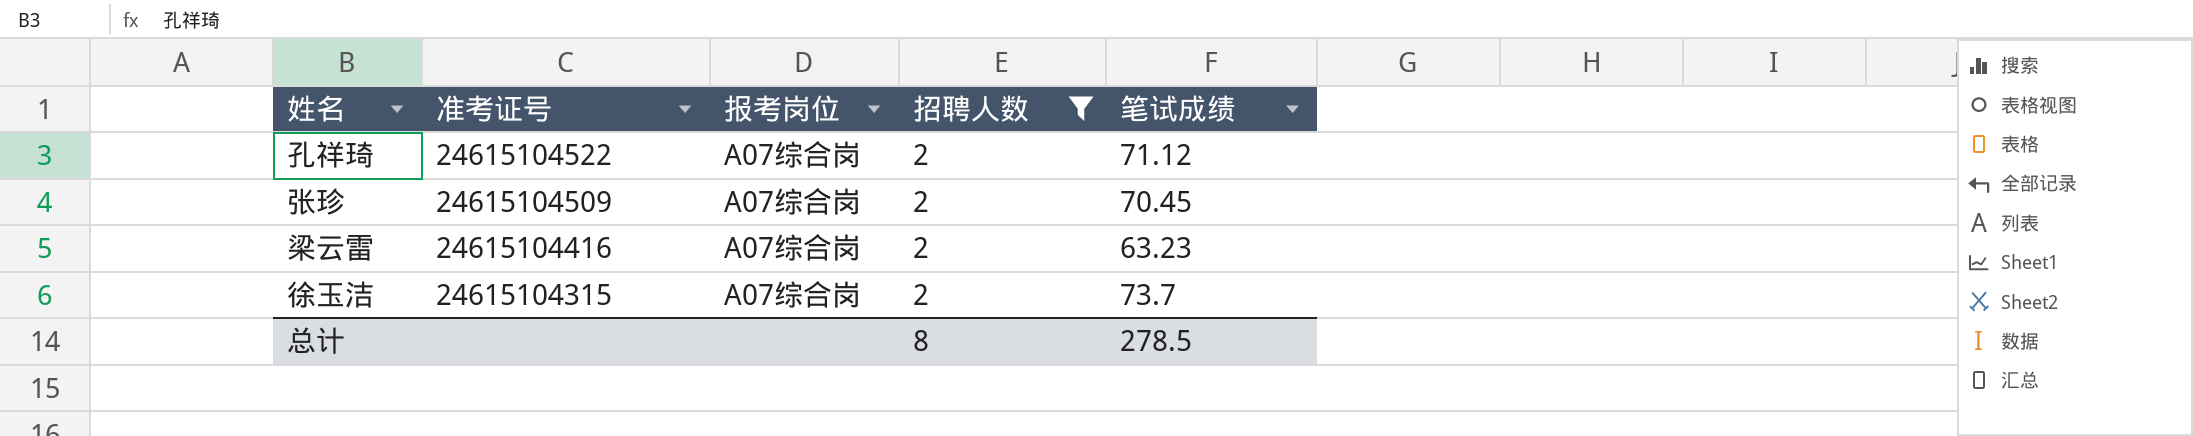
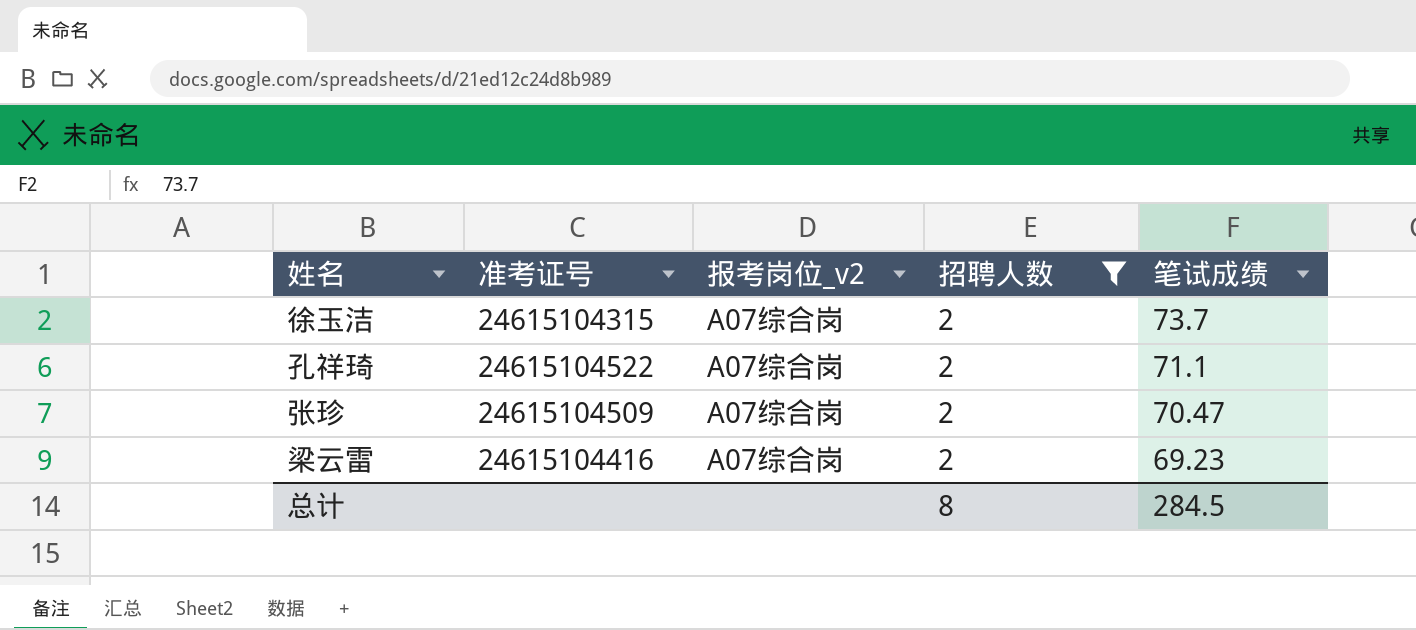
row order: 准考证号 descending -> 笔试成绩 descending
column name: 报考岗位 -> 报考岗位_v2
孔祥琦 | 笔试成绩: 71.12 -> 71.1
张珍 | 笔试成绩: 70.45 -> 70.47
梁云雷 | 笔试成绩: 63.23 -> 69.23
总计 | 笔试成绩: 278.5 -> 284.5

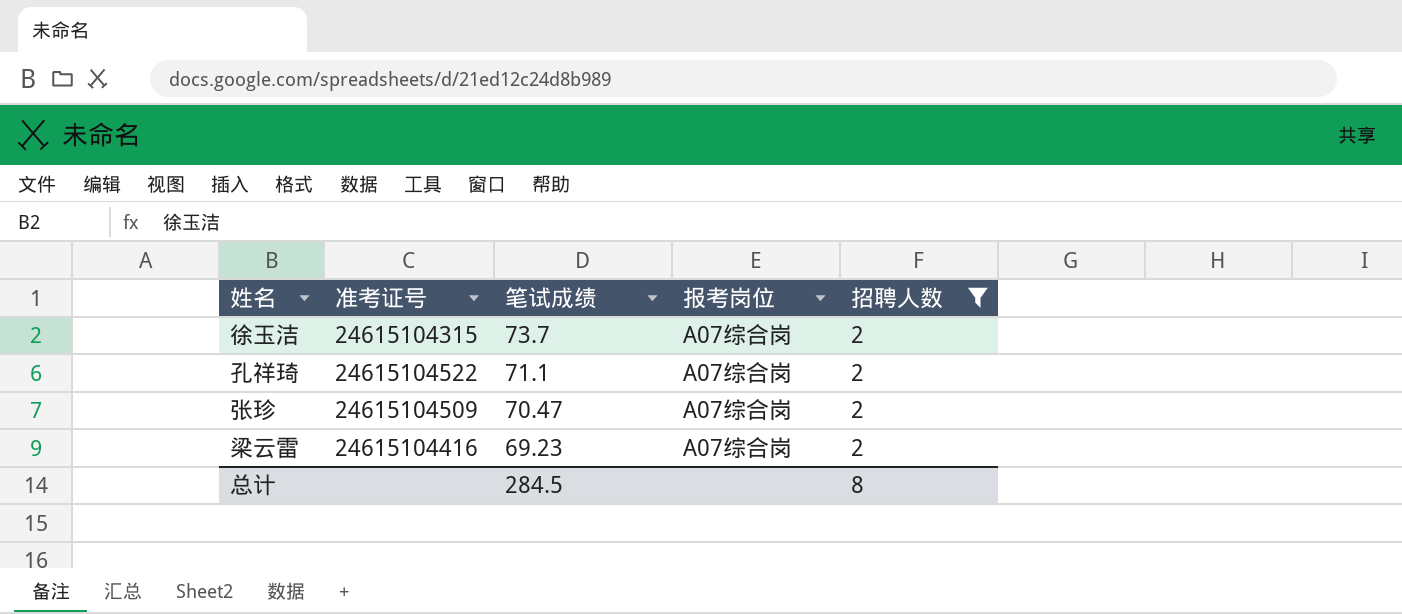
column 笔试成绩 | position: 5 -> 3
column name: 报考岗位_v2 -> 报考岗位

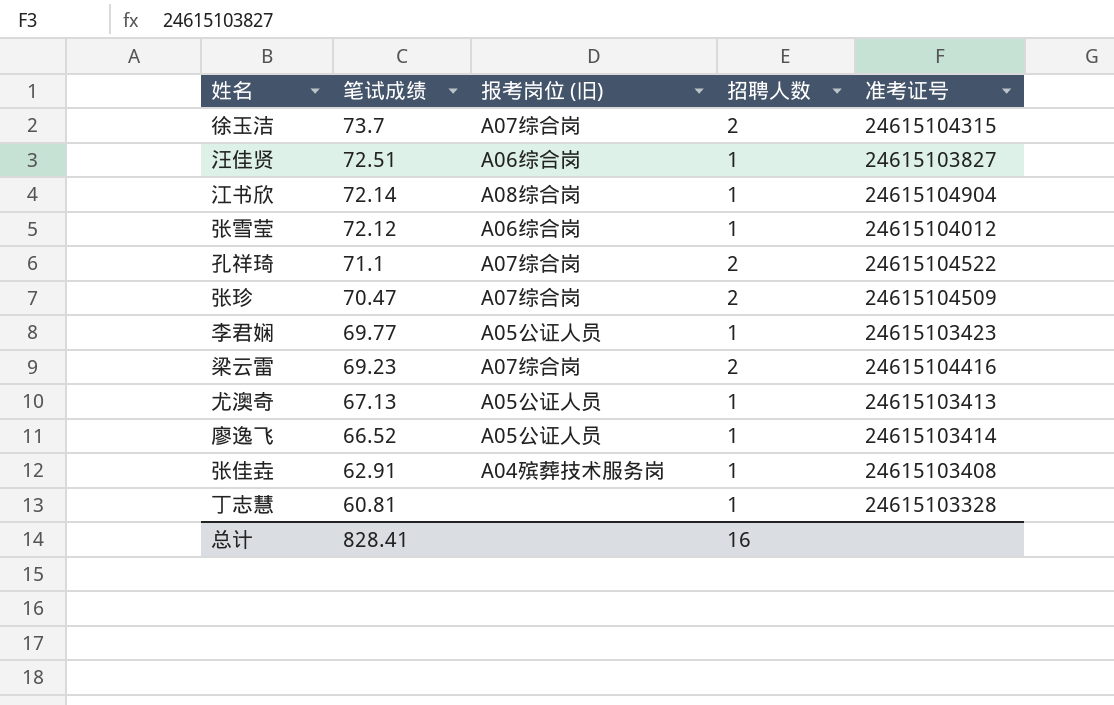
filter: 招聘人数 = 2 -> none
column name: 报考岗位 -> 报考岗位 (旧)
column 准考证号 | position: 2 -> 5
总计 | 笔试成绩: 284.5 -> 828.41
总计 | 招聘人数: 8 -> 16

